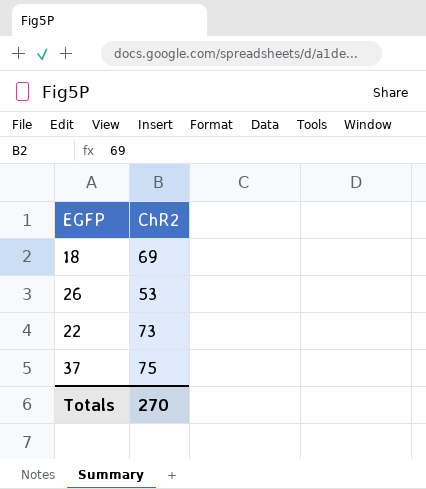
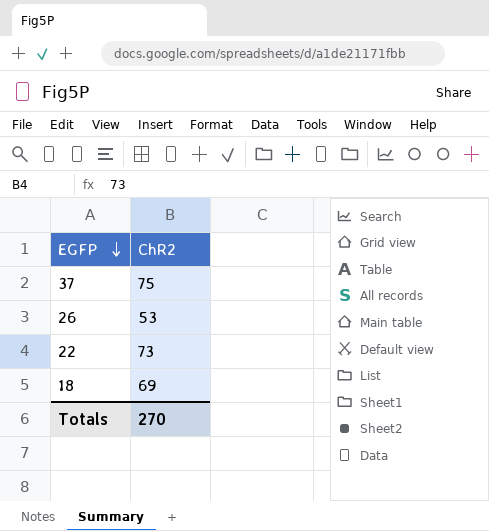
row order: none -> EGFP descending

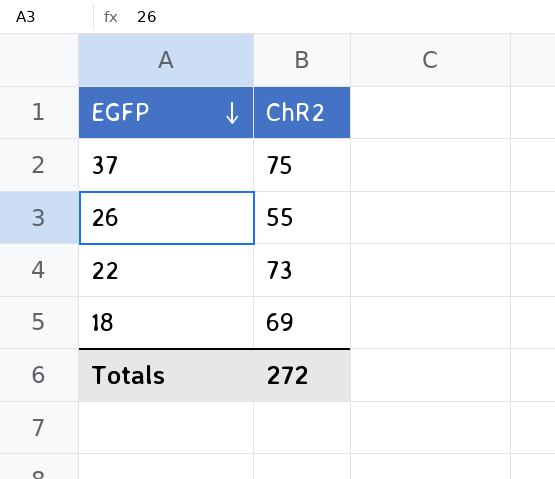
26 | ChR2: 53 -> 55
Totals | ChR2: 270 -> 272

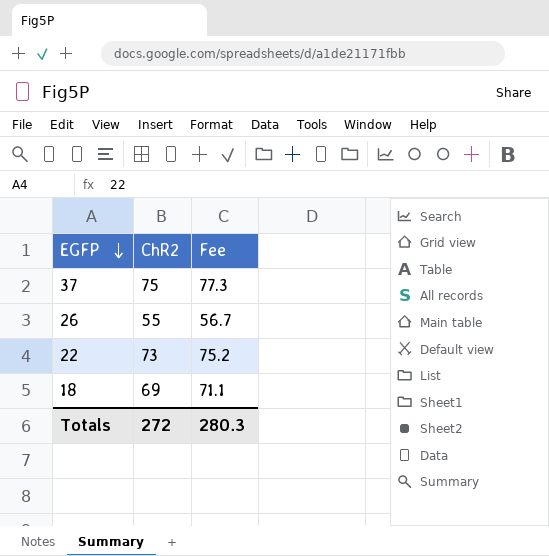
column Fee | formula: none -> [ChR2] * 1.03

